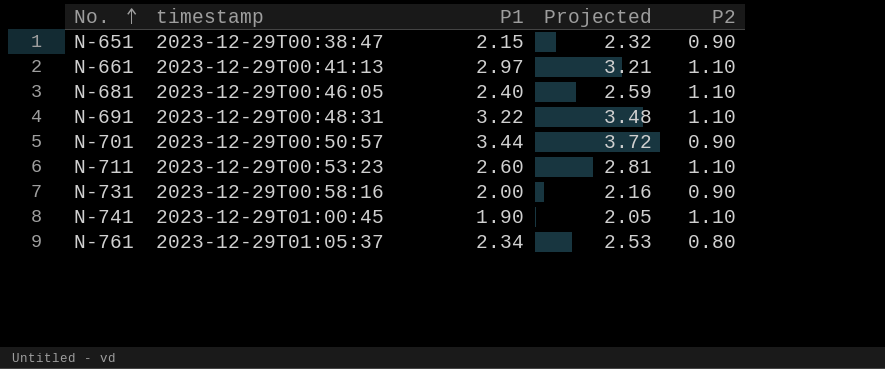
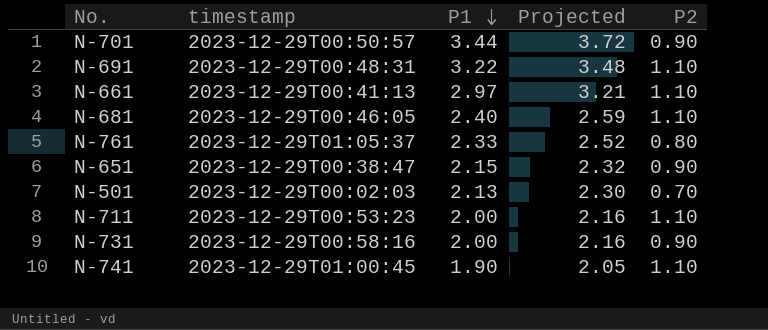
row order: No. ascending -> P1 descending
N-761 | P1: 2.34 -> 2.33
N-761 | Projected: 2.53 -> 2.52
row N-501: none -> 2023-12-29T00:02:03 | 2.13 | 2.30 | 0.70
N-711 | P1: 2.60 -> 2.00
N-711 | Projected: 2.81 -> 2.16

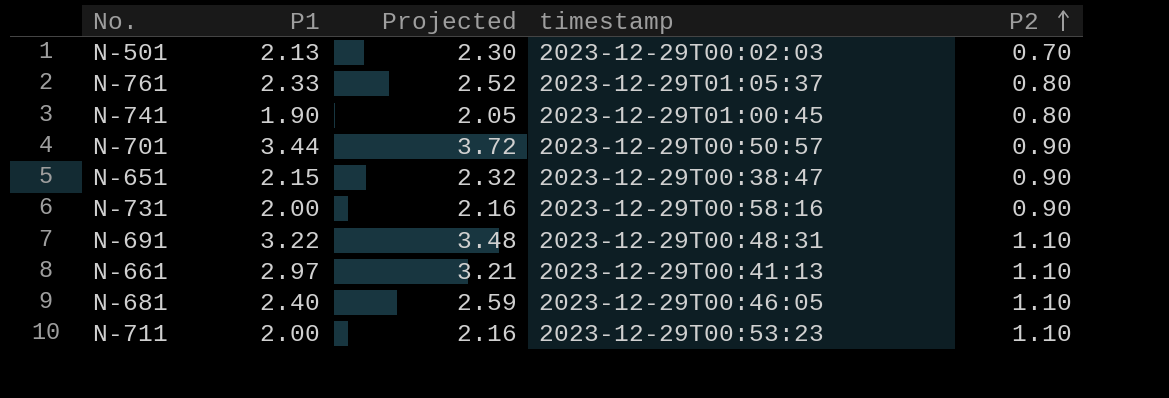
row order: P1 descending -> P2 ascending
column timestamp | position: 2 -> 4
N-741 | P2: 1.10 -> 0.80

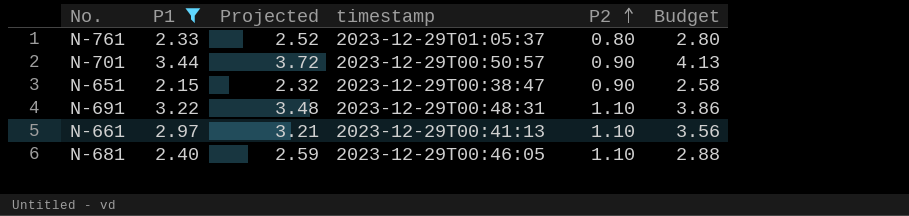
filter: none -> P1 >= 2.15
column Budget | formula: none -> [P1] * 1.2

